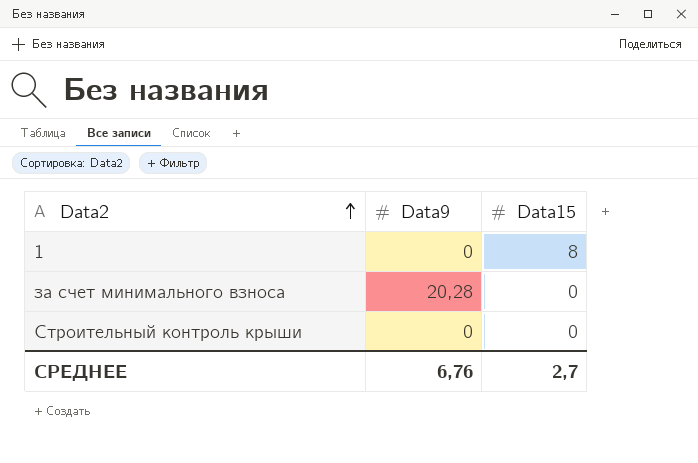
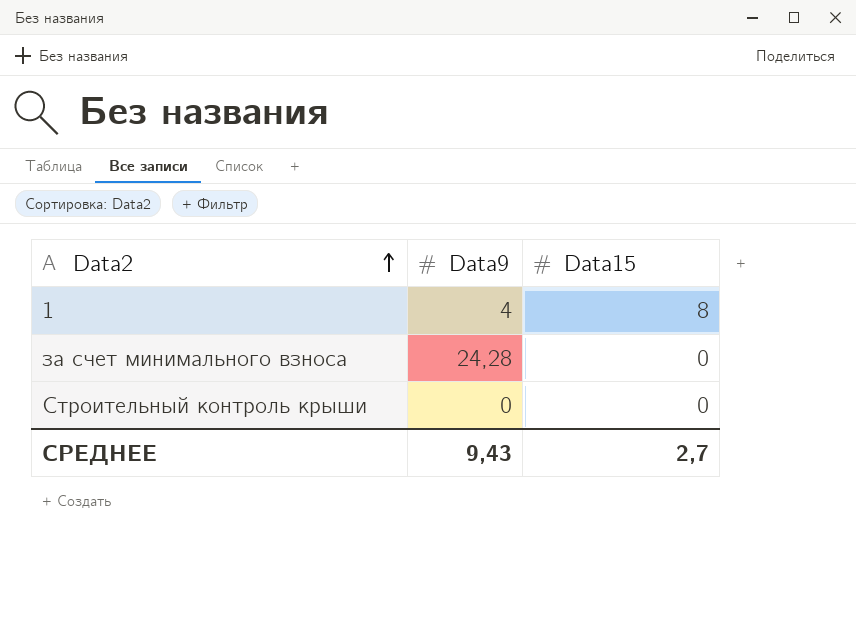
1 | Data9: 0 -> 4
за счет минимального взноса | Data9: 20,28 -> 24,28
СРЕДНЕЕ | Data9: 6,76 -> 9,43

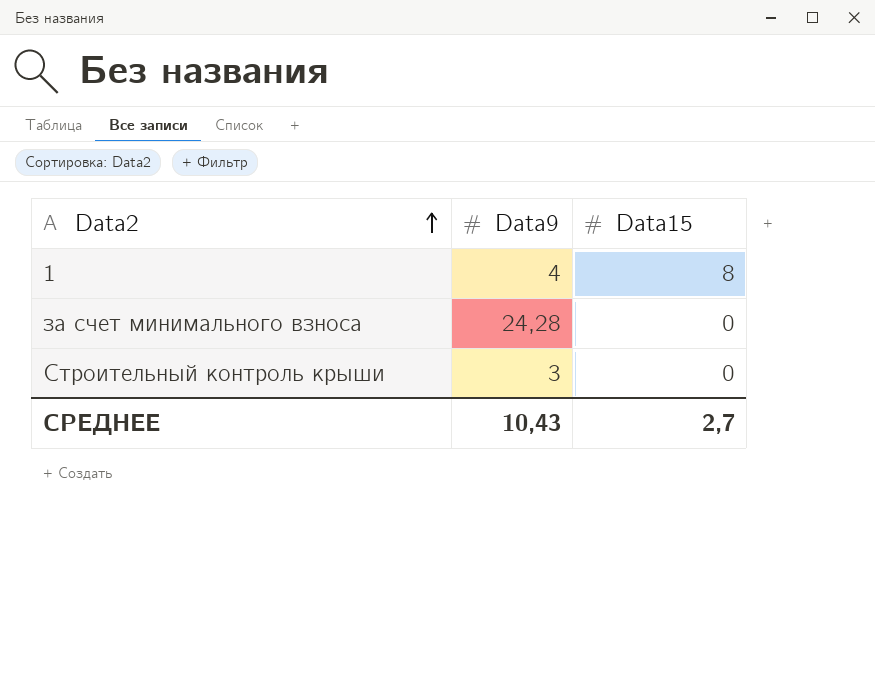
Строительный контроль крыши | Data9: 0 -> 3
СРЕДНЕЕ | Data9: 9,43 -> 10,43

